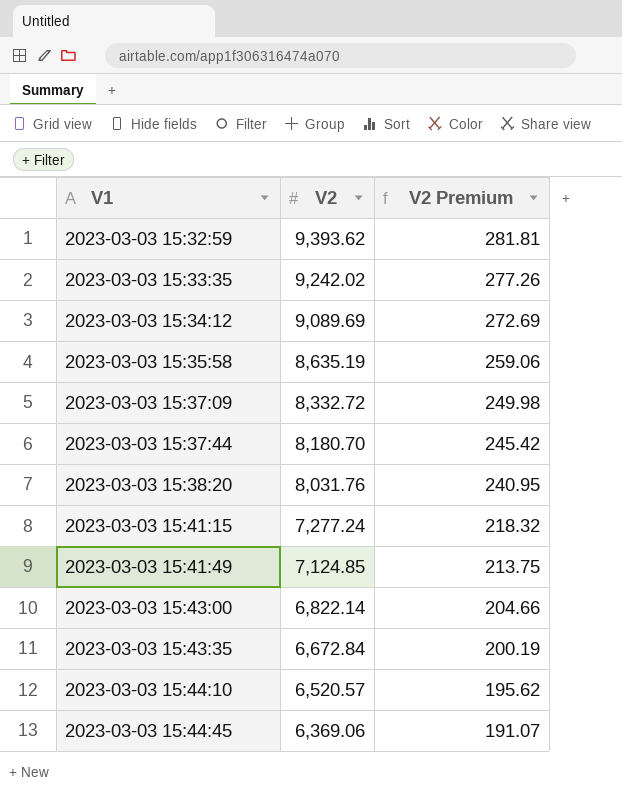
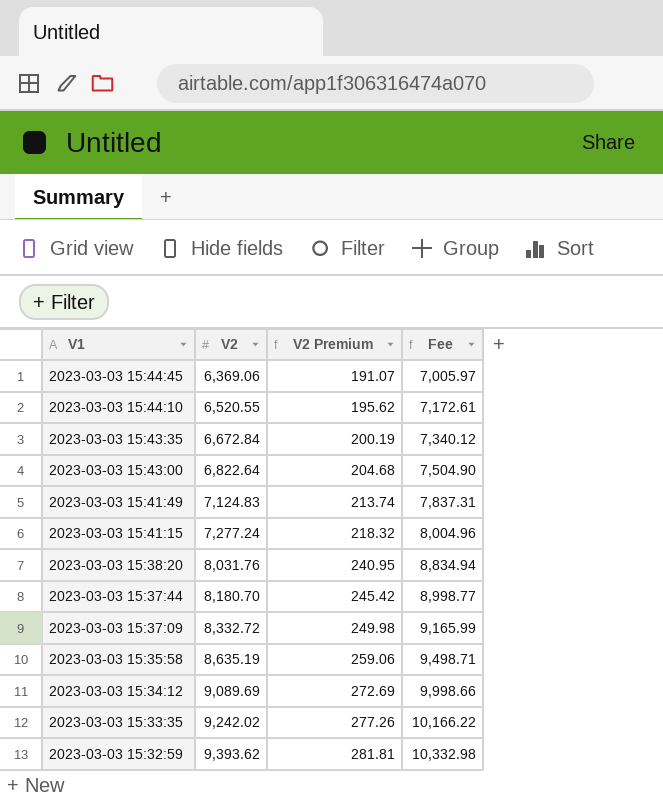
row order: V1 ascending -> V1 descending
column Fee | formula: none -> [V2] * 1.1
2023-03-03 15:44:10 | V2: 6,520.57 -> 6,520.55
2023-03-03 15:43:00 | V2: 6,822.14 -> 6,822.64
2023-03-03 15:43:00 | V2 Premium: 204.66 -> 204.68
2023-03-03 15:41:49 | V2: 7,124.85 -> 7,124.83
2023-03-03 15:41:49 | V2 Premium: 213.75 -> 213.74

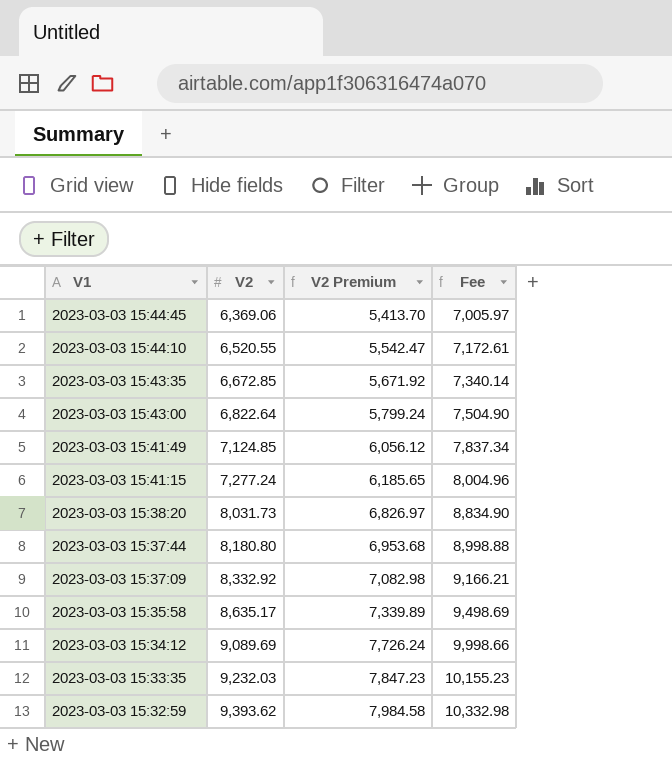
column V2 Premium | formula: [V2] * 0.03 -> [V2] * 0.85
2023-03-03 15:43:35 | V2: 6,672.84 -> 6,672.85
2023-03-03 15:43:35 | Fee: 7,340.12 -> 7,340.14
2023-03-03 15:41:49 | V2: 7,124.83 -> 7,124.85
2023-03-03 15:41:49 | Fee: 7,837.31 -> 7,837.34
2023-03-03 15:38:20 | V2: 8,031.76 -> 8,031.73
2023-03-03 15:38:20 | Fee: 8,834.94 -> 8,834.90
2023-03-03 15:37:44 | V2: 8,180.70 -> 8,180.80
2023-03-03 15:37:44 | Fee: 8,998.77 -> 8,998.88
2023-03-03 15:37:09 | V2: 8,332.72 -> 8,332.92
2023-03-03 15:37:09 | Fee: 9,165.99 -> 9,166.21
2023-03-03 15:35:58 | V2: 8,635.19 -> 8,635.17
2023-03-03 15:35:58 | Fee: 9,498.71 -> 9,498.69
2023-03-03 15:33:35 | V2: 9,242.02 -> 9,232.03
2023-03-03 15:33:35 | Fee: 10,166.22 -> 10,155.23

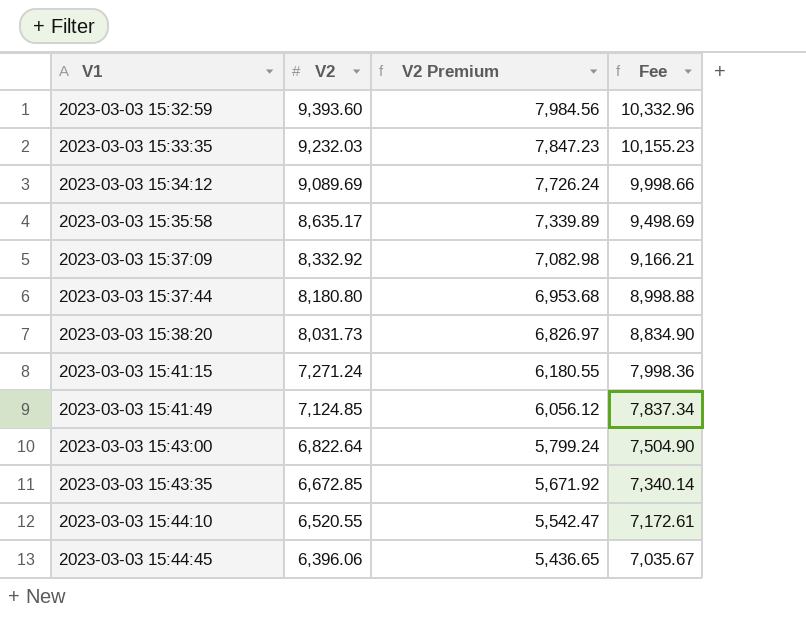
row order: V1 descending -> V1 ascending
2023-03-03 15:32:59 | V2: 9,393.62 -> 9,393.60
2023-03-03 15:32:59 | V2 Premium: 7,984.58 -> 7,984.56
2023-03-03 15:32:59 | Fee: 10,332.98 -> 10,332.96
2023-03-03 15:41:15 | V2: 7,277.24 -> 7,271.24
2023-03-03 15:41:15 | V2 Premium: 6,185.65 -> 6,180.55
2023-03-03 15:41:15 | Fee: 8,004.96 -> 7,998.36
2023-03-03 15:44:45 | V2: 6,369.06 -> 6,396.06
2023-03-03 15:44:45 | V2 Premium: 5,413.70 -> 5,436.65
2023-03-03 15:44:45 | Fee: 7,005.97 -> 7,035.67

